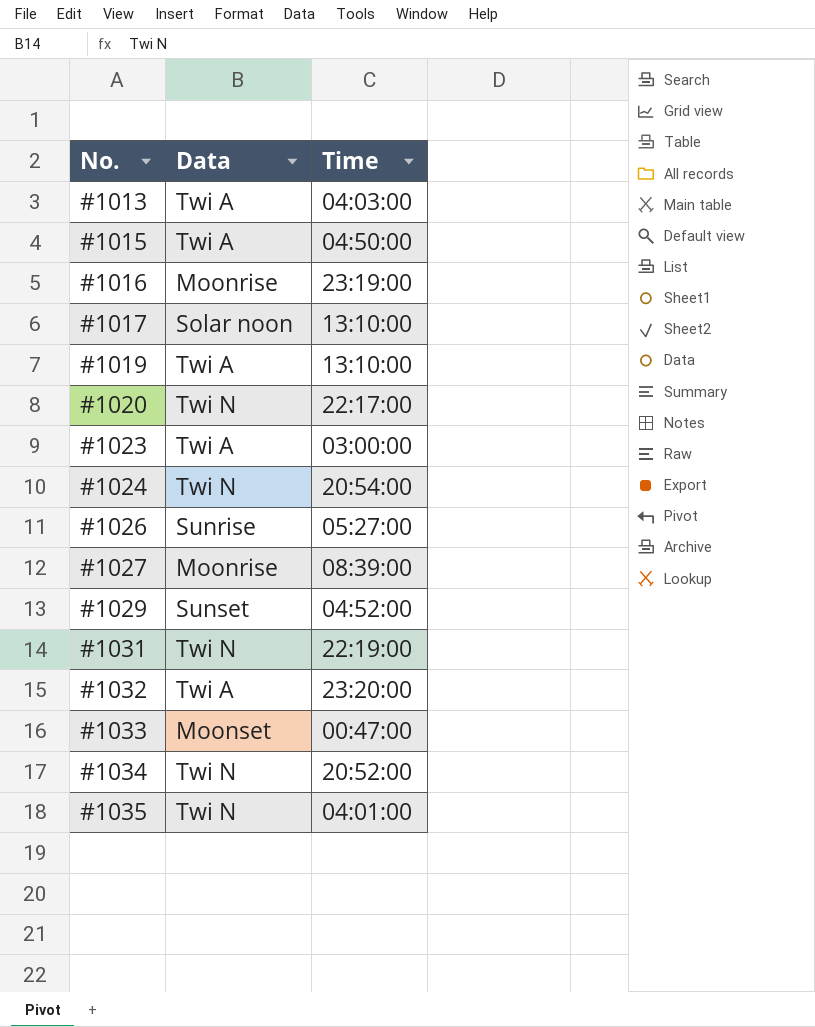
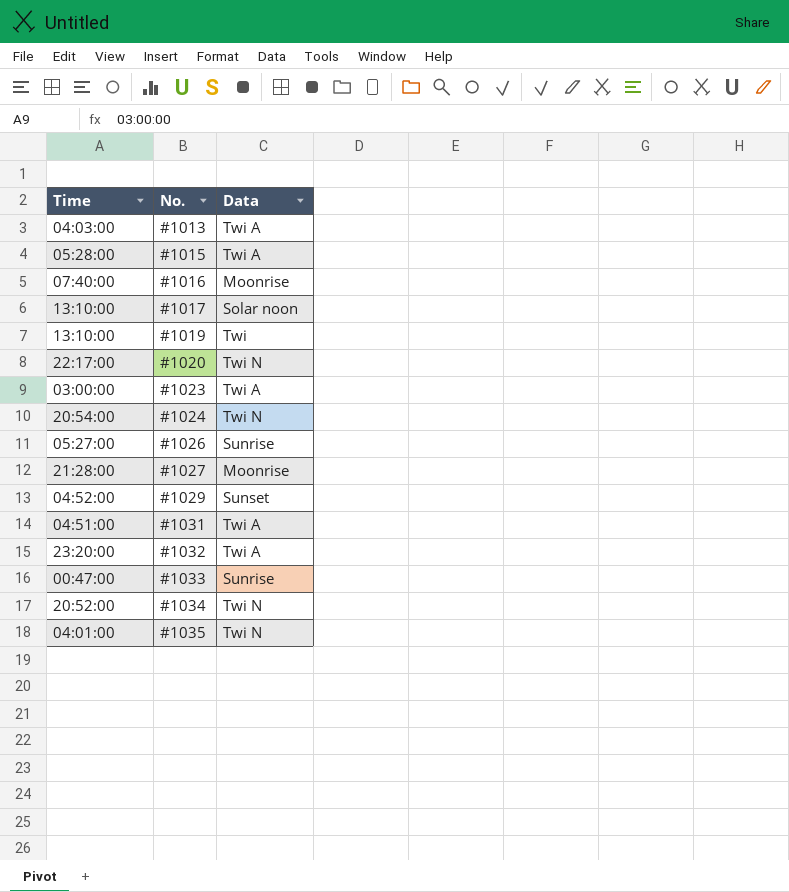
column Time | position: 3 -> 1
#1015 | Time: 04:50:00 -> 05:28:00
#1016 | Time: 23:19:00 -> 07:40:00
#1019 | Data: Twi A -> Twi
#1027 | Time: 08:39:00 -> 21:28:00
#1031 | Time: 22:19:00 -> 04:51:00
#1031 | Data: Twi N -> Twi A
#1033 | Data: Moonset -> Sunrise

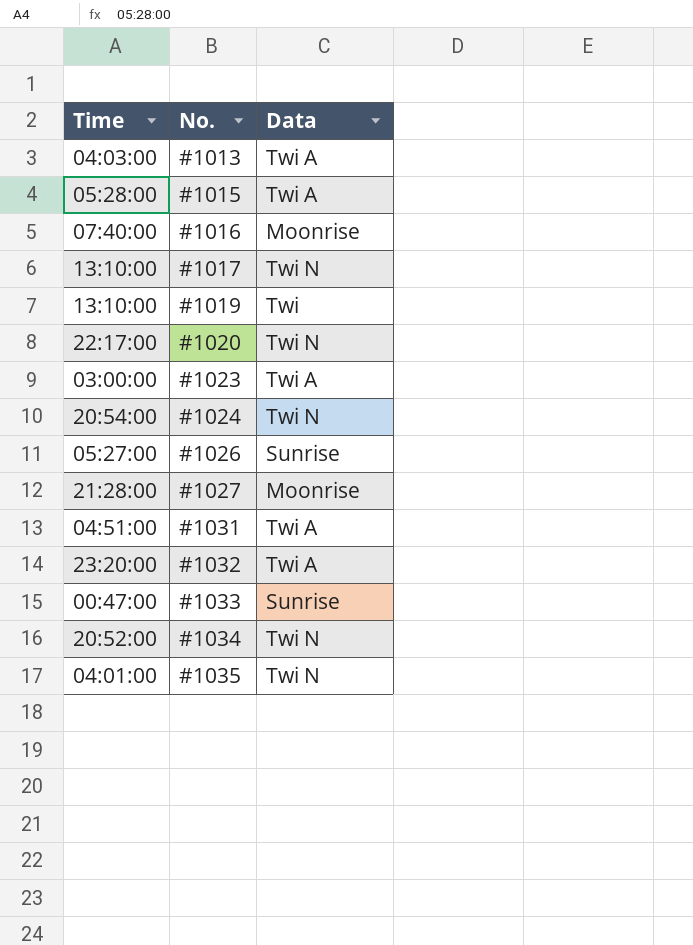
row #1029: 04:52:00 | Sunset -> none
#1017 | Data: Solar noon -> Twi N

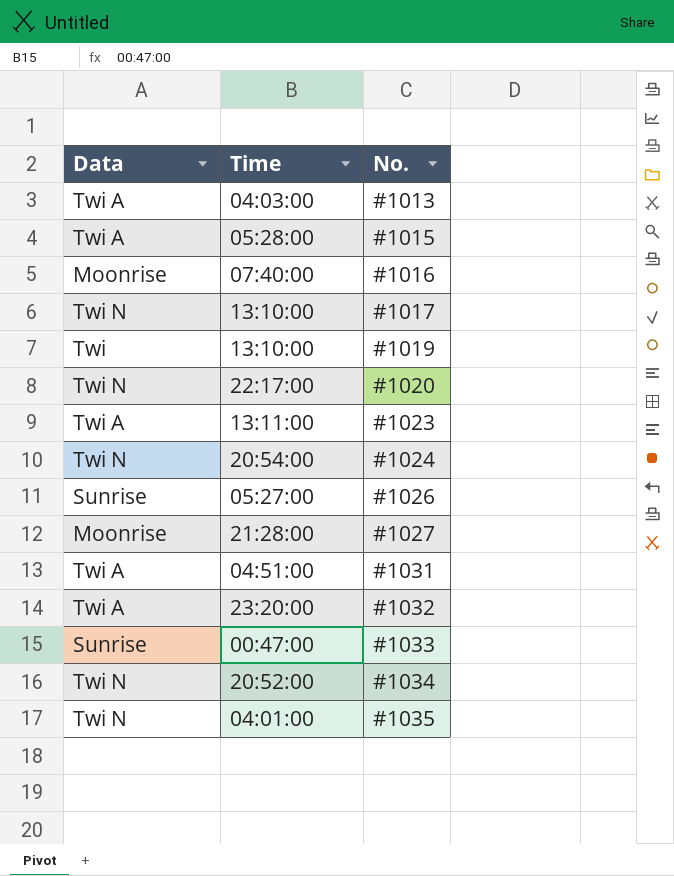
column Data | position: 3 -> 1
#1023 | Time: 03:00:00 -> 13:11:00

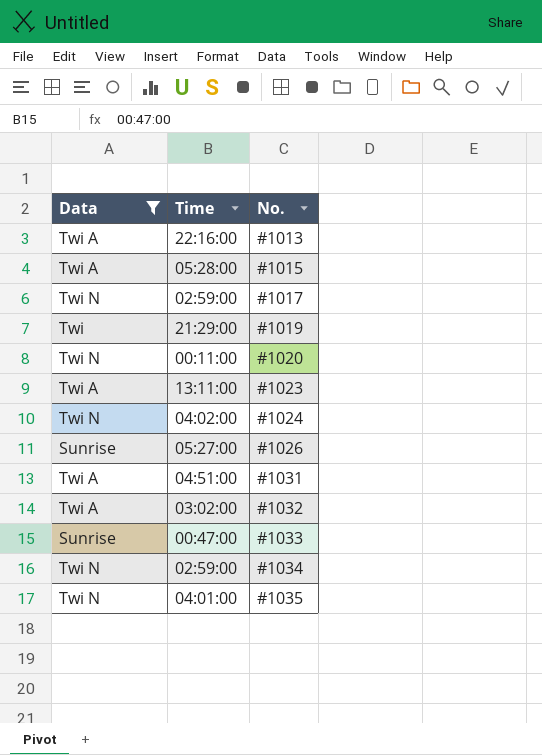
filter: none -> Data != Moonrise
#1013 | Time: 04:03:00 -> 22:16:00
#1017 | Time: 13:10:00 -> 02:59:00
#1019 | Time: 13:10:00 -> 21:29:00
#1020 | Time: 22:17:00 -> 00:11:00
#1024 | Time: 20:54:00 -> 04:02:00
#1032 | Time: 23:20:00 -> 03:02:00
#1034 | Time: 20:52:00 -> 02:59:00

